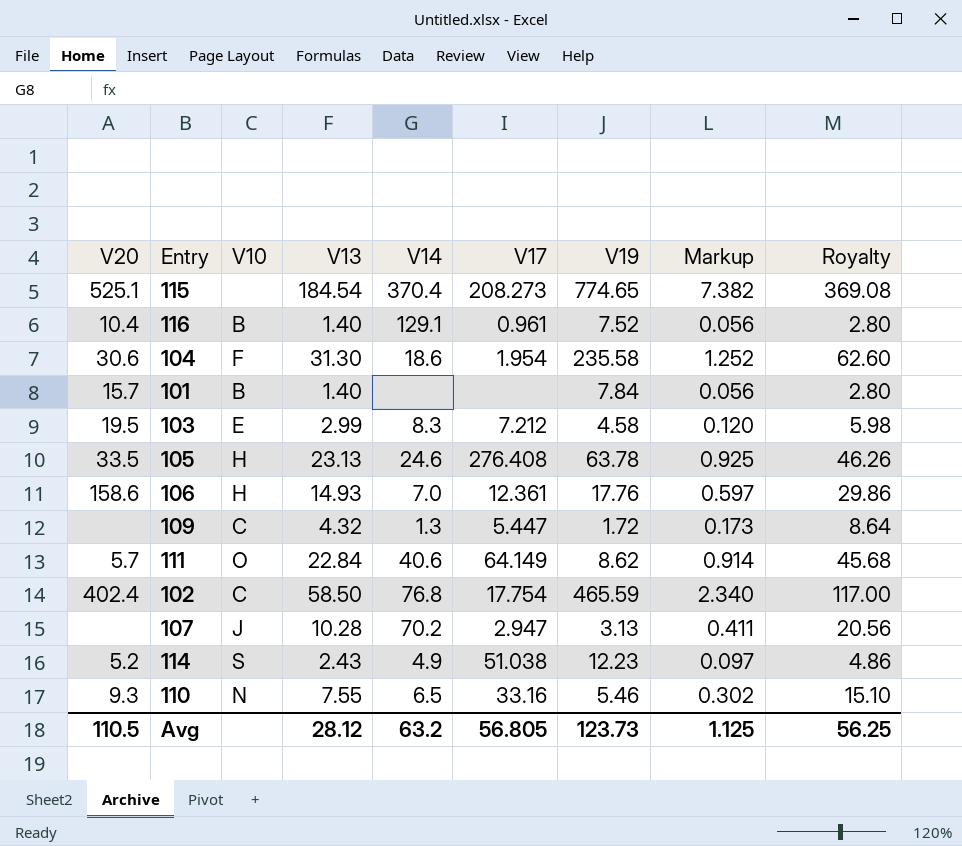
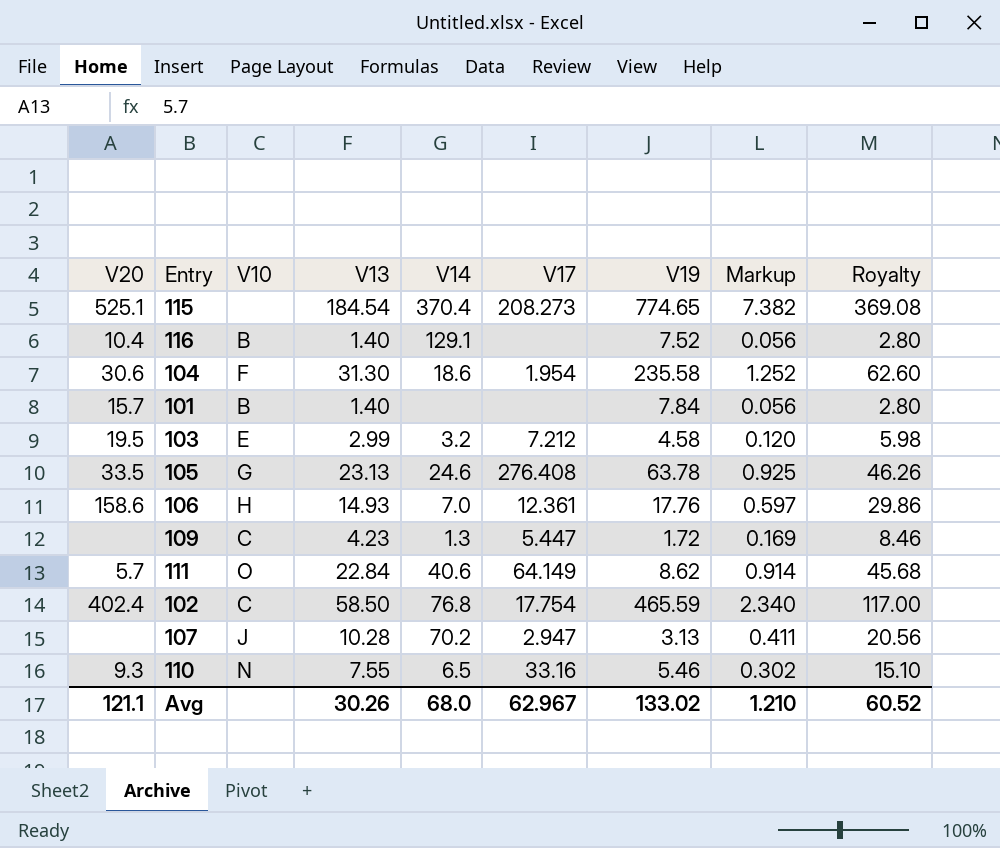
row 114: 5.2 | S | 2.43 | 4.9 | 51.038 | 12.23 | 0.097 | 4.86 -> none
116 | V17: 0.961 -> none
103 | V14: 8.3 -> 3.2
105 | V10: H -> G
109 | V13: 4.32 -> 4.23
109 | Markup: 0.173 -> 0.169
109 | Royalty: 8.64 -> 8.46
Avg | V20: 110.5 -> 121.1
Avg | V13: 28.12 -> 30.26
Avg | V14: 63.2 -> 68.0
Avg | V17: 56.805 -> 62.967
Avg | V19: 123.73 -> 133.02
Avg | Markup: 1.125 -> 1.210
Avg | Royalty: 56.25 -> 60.52

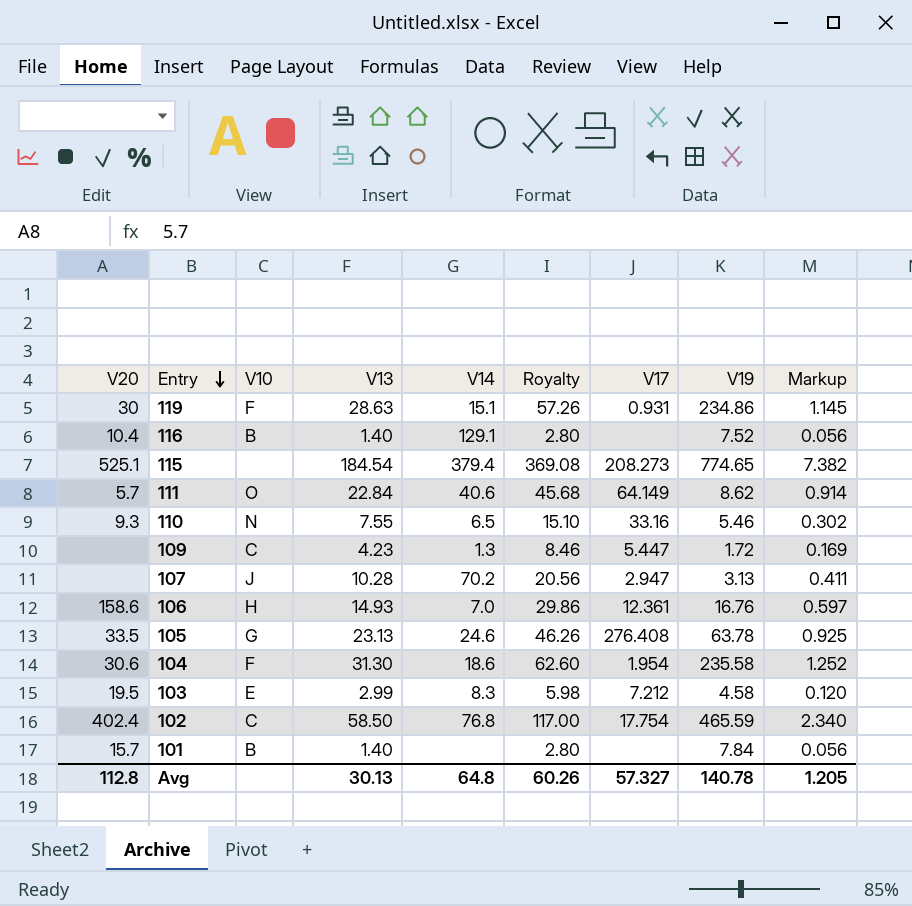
row order: none -> Entry descending
column Royalty | position: 9 -> 6
row 119: none -> 30 | F | 28.63 | 15.1 | 57.26 | 0.931 | 234.86 | 1.145
115 | V14: 370.4 -> 379.4
106 | V19: 17.76 -> 16.76
103 | V14: 3.2 -> 8.3
Avg | V20: 121.1 -> 112.8
Avg | V13: 30.26 -> 30.13
Avg | V14: 68.0 -> 64.8
Avg | Royalty: 60.52 -> 60.26
Avg | V17: 62.967 -> 57.327
Avg | V19: 133.02 -> 140.78
Avg | Markup: 1.210 -> 1.205

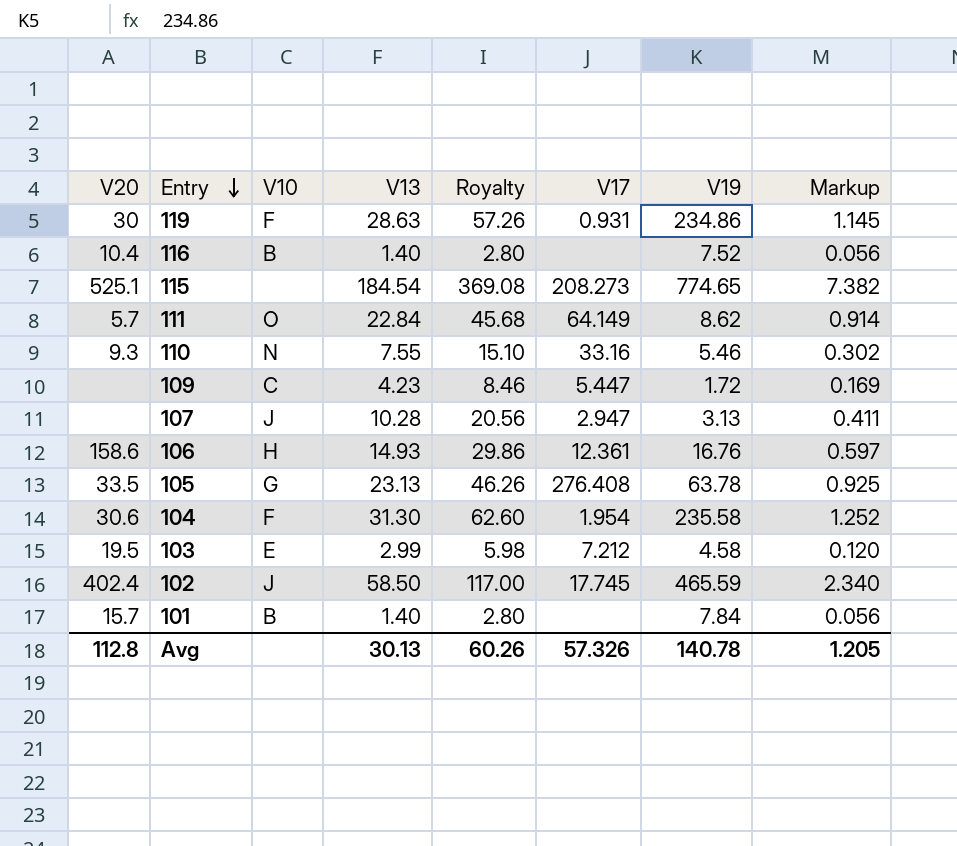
column V14 | position: 5 -> none
102 | V10: C -> J
102 | V17: 17.754 -> 17.745
Avg | V17: 57.327 -> 57.326

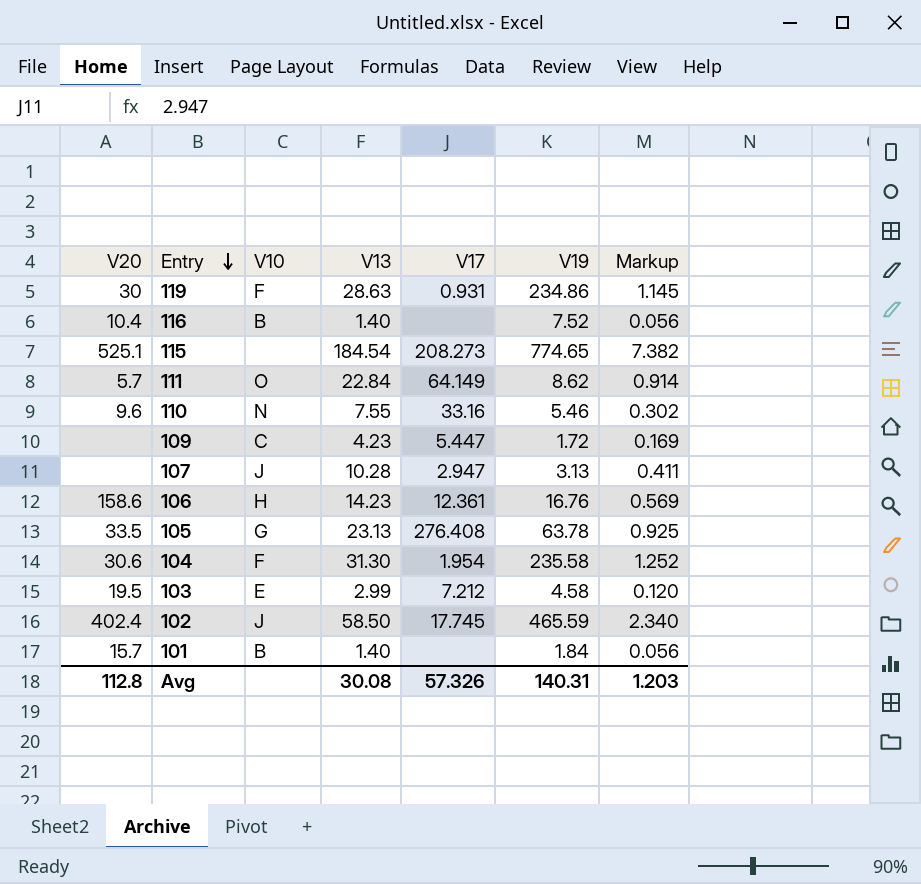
column Royalty | formula: [V13] * 2 -> none
110 | V20: 9.3 -> 9.6
106 | V13: 14.93 -> 14.23
106 | Markup: 0.597 -> 0.569
101 | V19: 7.84 -> 1.84
Avg | V13: 30.13 -> 30.08
Avg | V19: 140.78 -> 140.31
Avg | Markup: 1.205 -> 1.203

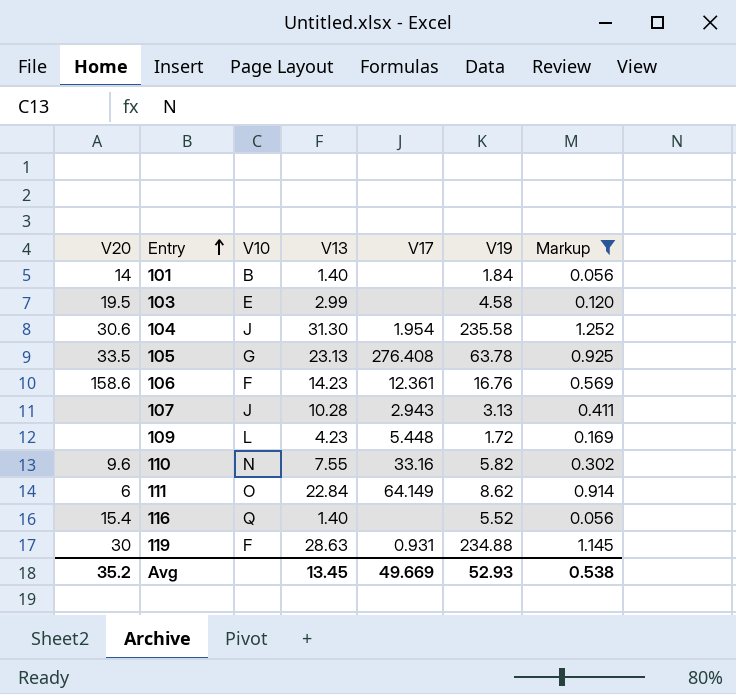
filter: none -> Markup <= 1.252
row order: Entry descending -> Entry ascending
101 | V20: 15.7 -> 14
103 | V17: 7.212 -> none
104 | V10: F -> J
106 | V10: H -> F
107 | V17: 2.947 -> 2.943
109 | V10: C -> L
109 | V17: 5.447 -> 5.448
110 | V19: 5.46 -> 5.82
111 | V20: 5.7 -> 6
116 | V20: 10.4 -> 15.4
116 | V10: B -> Q
116 | V19: 7.52 -> 5.52
119 | V19: 234.86 -> 234.88
Avg | V20: 112.8 -> 35.2
Avg | V13: 30.08 -> 13.45
Avg | V17: 57.326 -> 49.669
Avg | V19: 140.31 -> 52.93
Avg | Markup: 1.203 -> 0.538

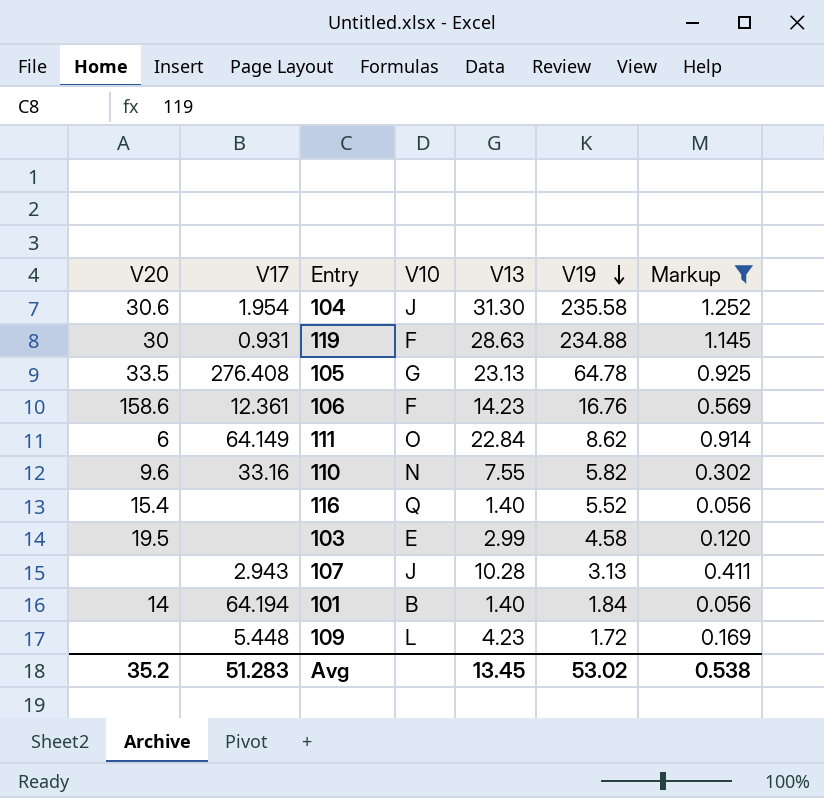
row order: Entry ascending -> V19 descending
column V17 | position: 5 -> 2
105 | V19: 63.78 -> 64.78
101 | V17: none -> 64.194
Avg | V17: 49.669 -> 51.283
Avg | V19: 52.93 -> 53.02

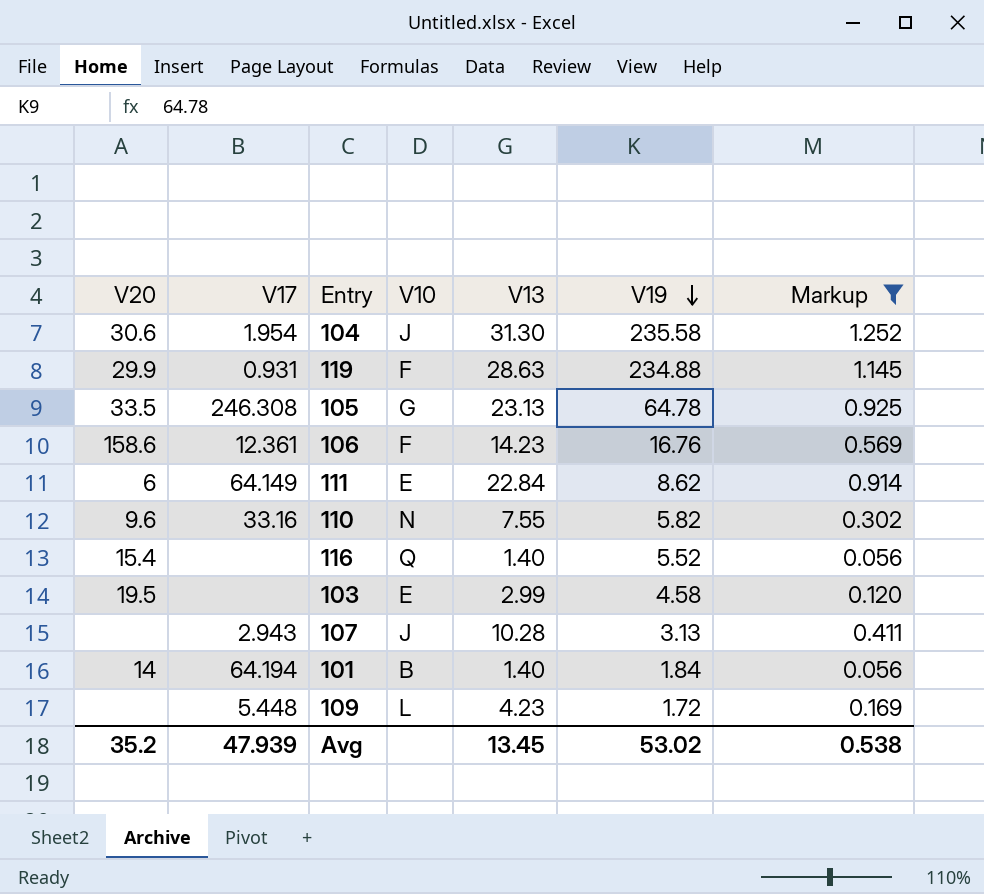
119 | V20: 30 -> 29.9
105 | V17: 276.408 -> 246.308
111 | V10: O -> E
Avg | V17: 51.283 -> 47.939

